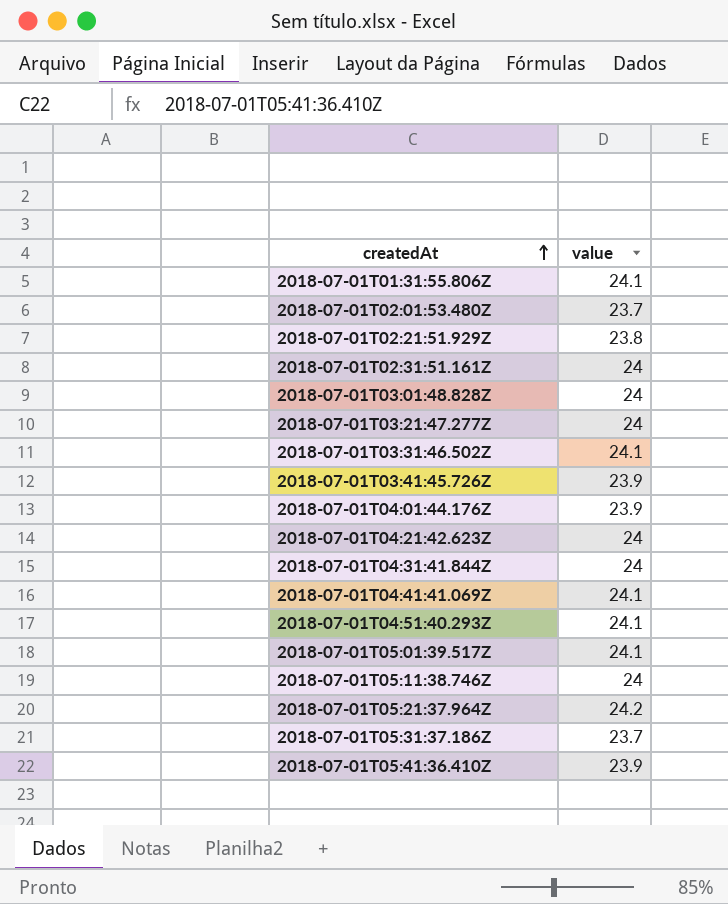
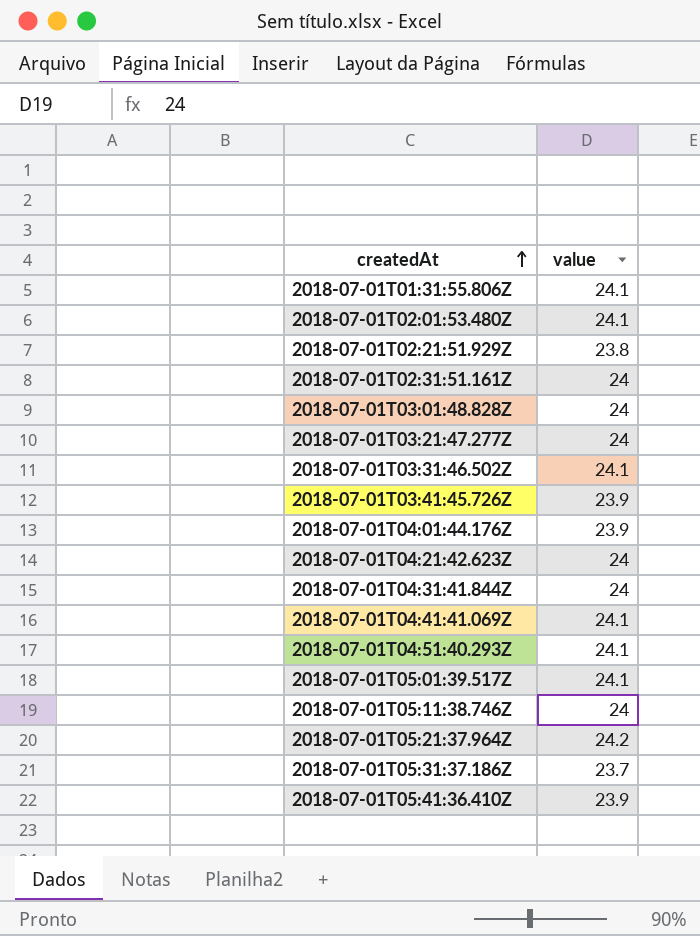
2018-07-01T02:01:53.480Z | value: 23.7 -> 24.1

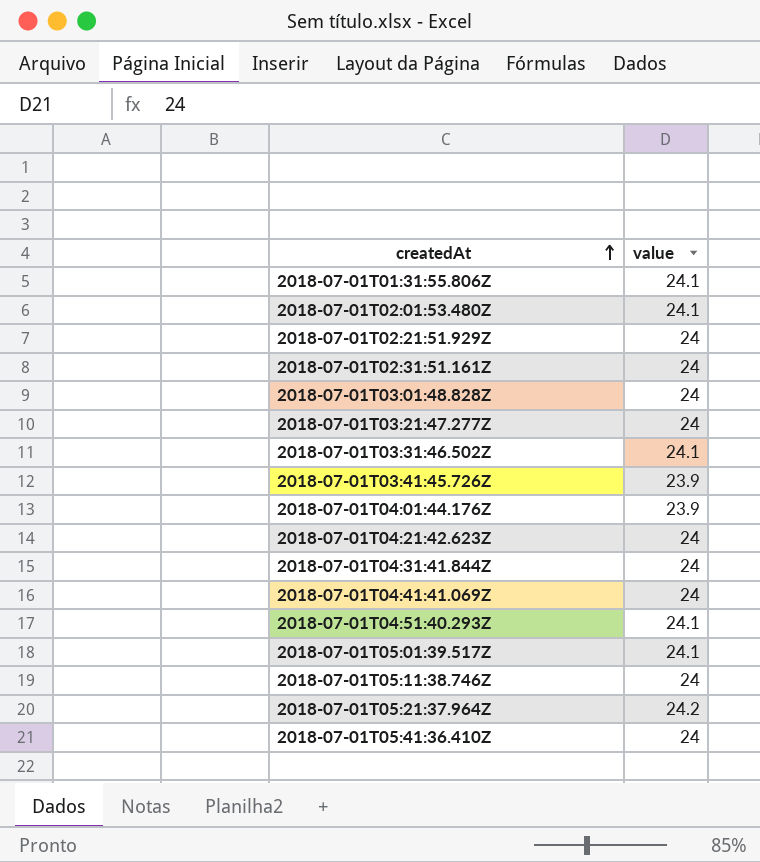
row 2018-07-01T05:31:37.186Z: 23.7 -> none
2018-07-01T02:21:51.929Z | value: 23.8 -> 24
2018-07-01T04:41:41.069Z | value: 24.1 -> 24
2018-07-01T05:41:36.410Z | value: 23.9 -> 24

